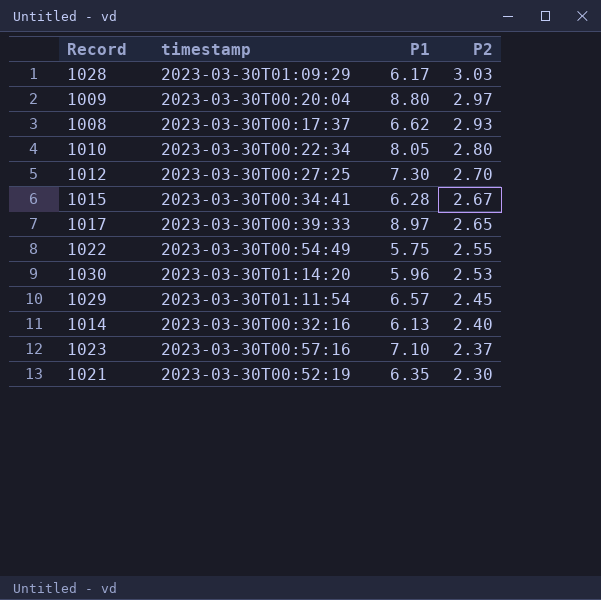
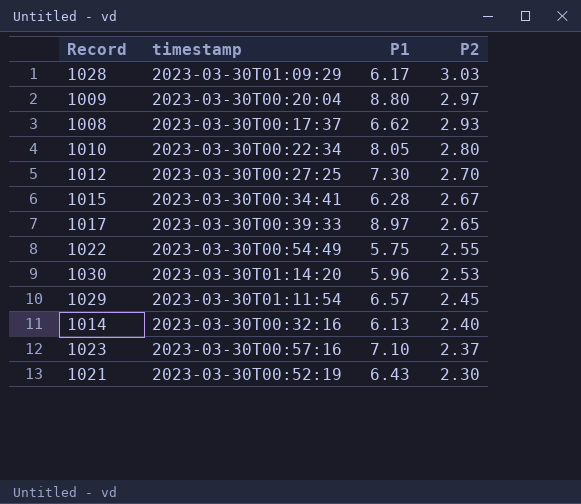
1021 | P1: 6.35 -> 6.43

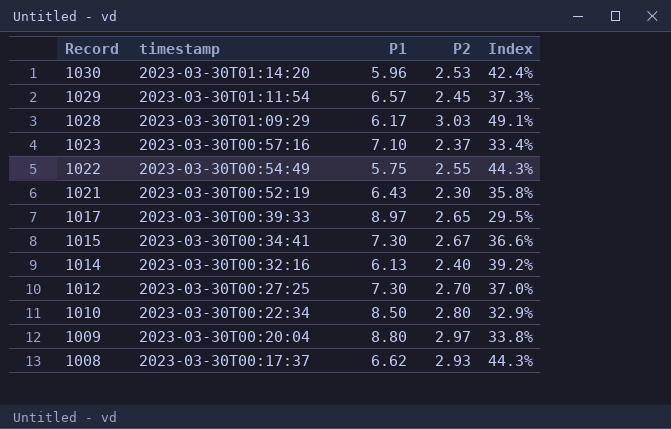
row order: P2 descending -> Record descending
column Index | formula: none -> [P2] / [P1]
1015 | P1: 6.28 -> 7.30
1010 | P1: 8.05 -> 8.50

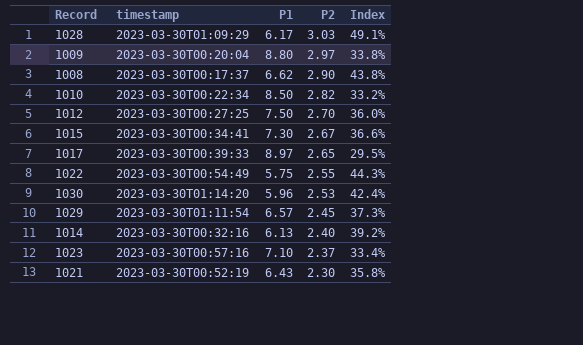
row order: Record descending -> P2 descending
1008 | P2: 2.93 -> 2.90
1008 | Index: 44.3% -> 43.8%
1010 | P2: 2.80 -> 2.82
1010 | Index: 32.9% -> 33.2%
1012 | P1: 7.30 -> 7.50
1012 | Index: 37.0% -> 36.0%

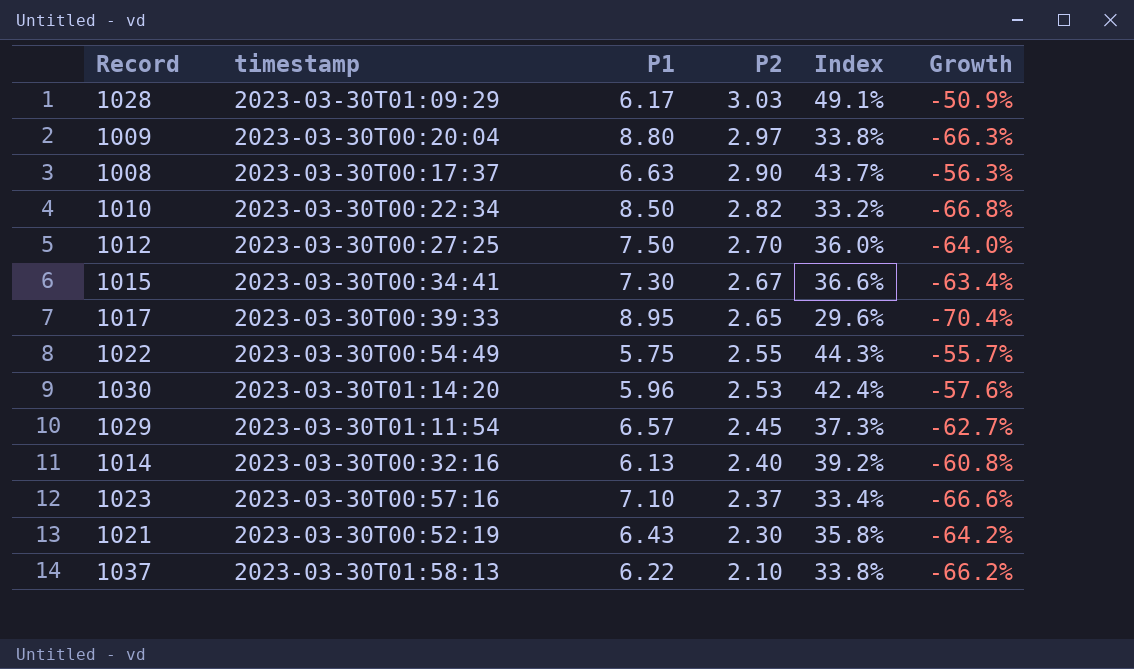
column Growth | formula: none -> ([P2] - [P1]) / [P1]
1008 | P1: 6.62 -> 6.63
1008 | Index: 43.8% -> 43.7%
1017 | P1: 8.97 -> 8.95
1017 | Index: 29.5% -> 29.6%
row 1037: none -> 2023-03-30T01:58:13 | 6.22 | 2.10 | 33.8% | -66.2%

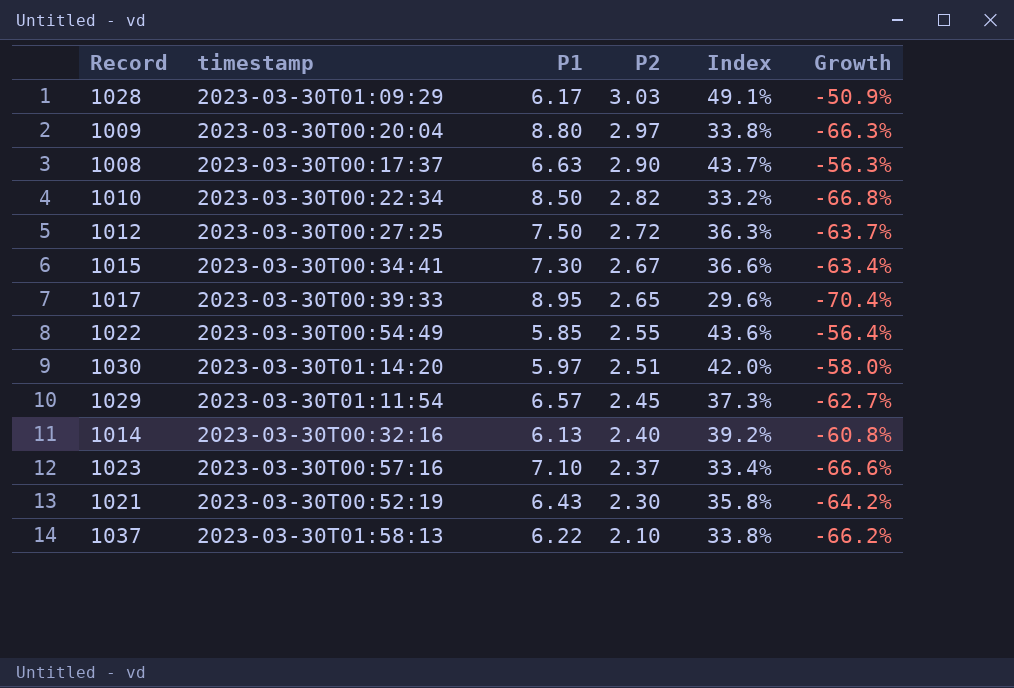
1012 | P2: 2.70 -> 2.72
1012 | Index: 36.0% -> 36.3%
1012 | Growth: -64.0% -> -63.7%
1022 | P1: 5.75 -> 5.85
1022 | Index: 44.3% -> 43.6%
1022 | Growth: -55.7% -> -56.4%
1030 | P1: 5.96 -> 5.97
1030 | P2: 2.53 -> 2.51
1030 | Index: 42.4% -> 42.0%
1030 | Growth: -57.6% -> -58.0%

